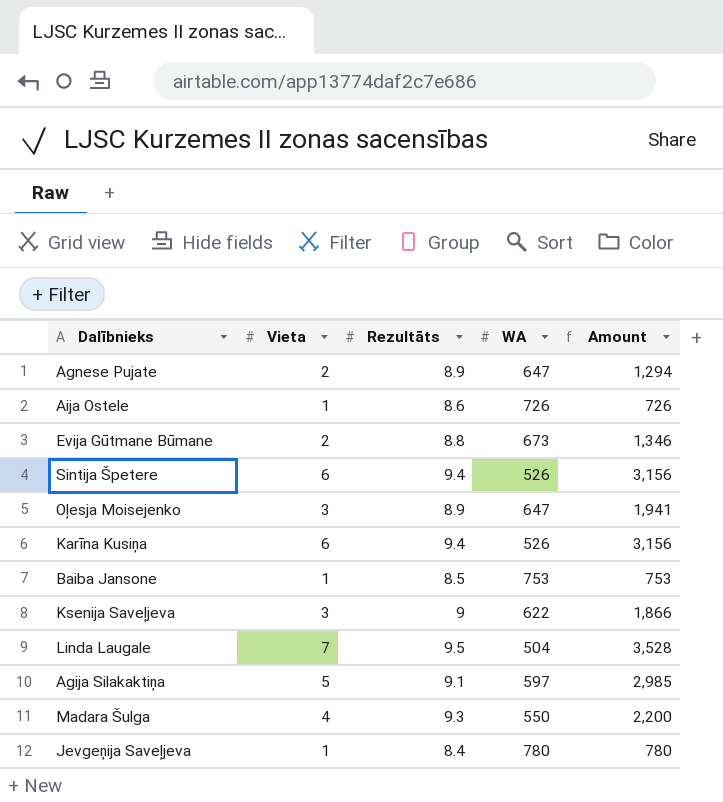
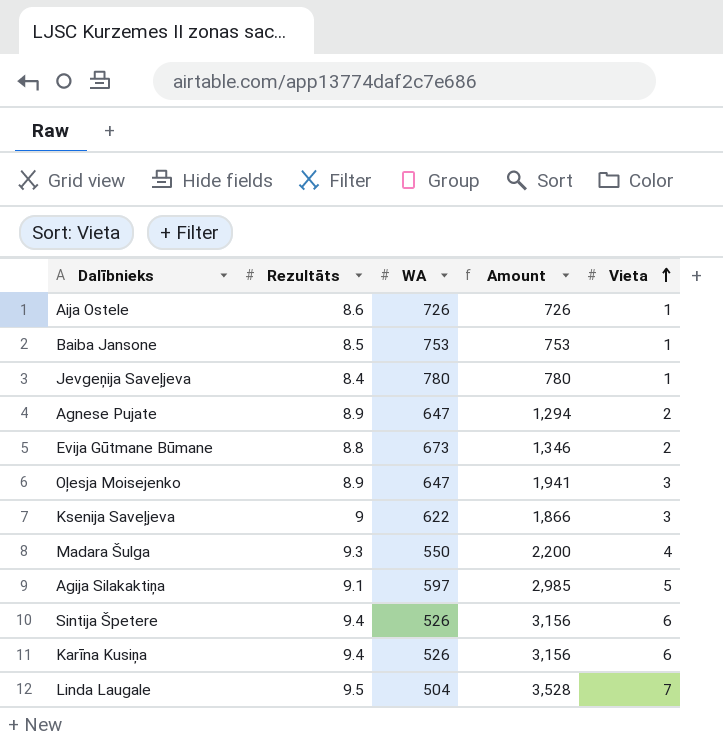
row order: none -> Vieta ascending
column Vieta | position: 2 -> 5

